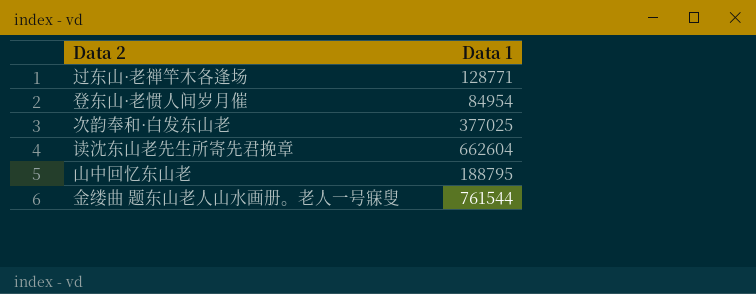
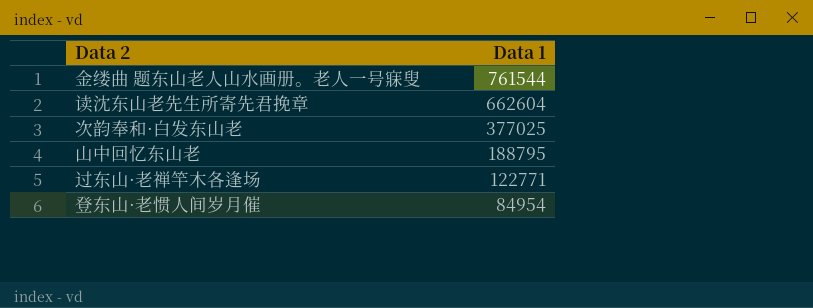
row order: none -> Data 1 descending
过东山·老禅竿木各逢场 | Data 1: 128771 -> 122771

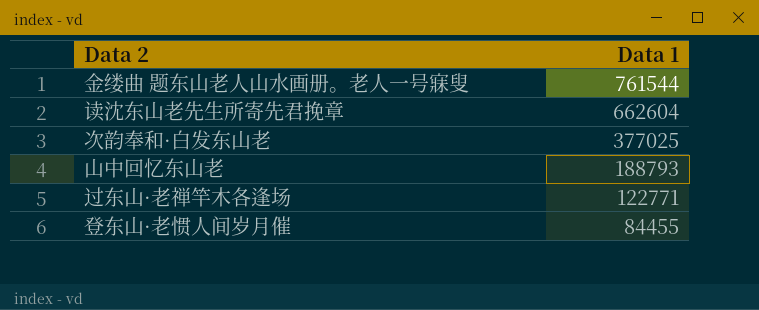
山中回忆东山老 | Data 1: 188795 -> 188793
登东山·老惯人间岁月催 | Data 1: 84954 -> 84455

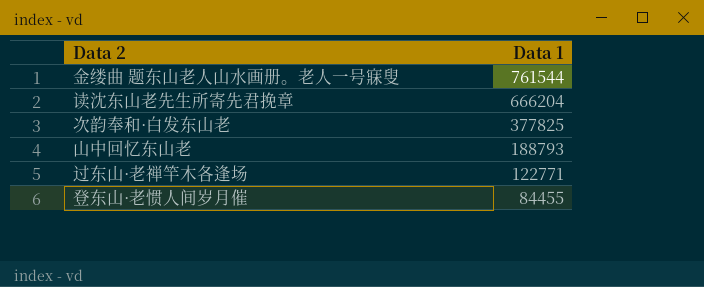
读沈东山老先生所寄先君挽章 | Data 1: 662604 -> 666204
次韵奉和·白发东山老 | Data 1: 377025 -> 377825

